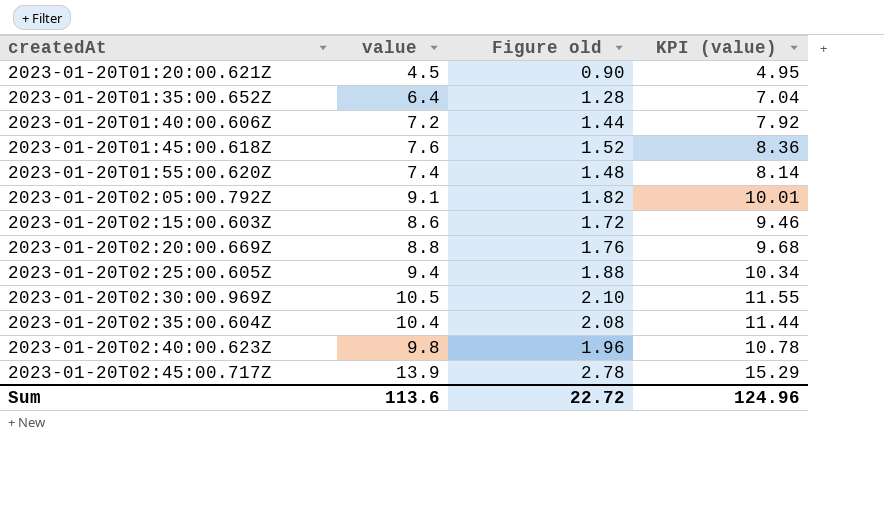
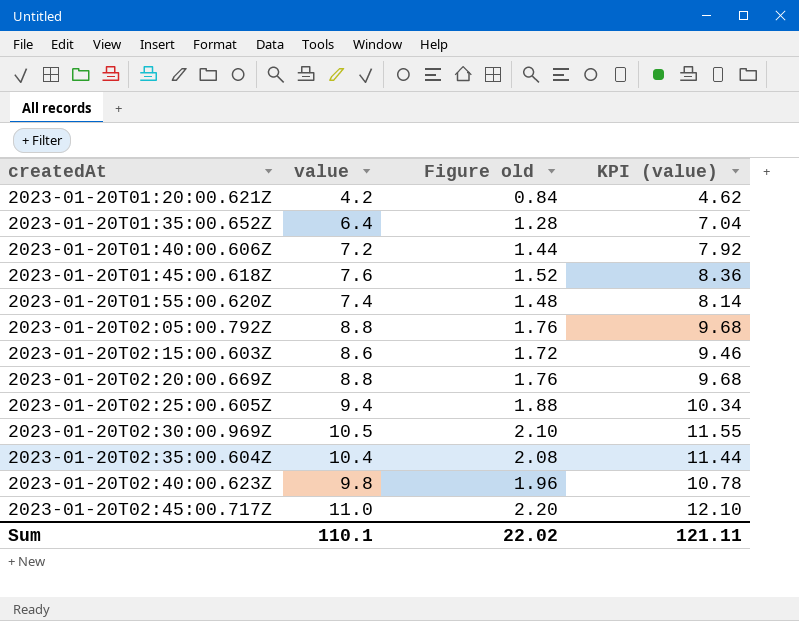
2023-01-20T01:20:00.621Z | value: 4.5 -> 4.2
2023-01-20T01:20:00.621Z | Figure old: 0.90 -> 0.84
2023-01-20T01:20:00.621Z | KPI (value): 4.95 -> 4.62
2023-01-20T02:05:00.792Z | value: 9.1 -> 8.8
2023-01-20T02:05:00.792Z | Figure old: 1.82 -> 1.76
2023-01-20T02:05:00.792Z | KPI (value): 10.01 -> 9.68
2023-01-20T02:45:00.717Z | value: 13.9 -> 11.0
2023-01-20T02:45:00.717Z | Figure old: 2.78 -> 2.20
2023-01-20T02:45:00.717Z | KPI (value): 15.29 -> 12.10
Sum | value: 113.6 -> 110.1
Sum | Figure old: 22.72 -> 22.02
Sum | KPI (value): 124.96 -> 121.11

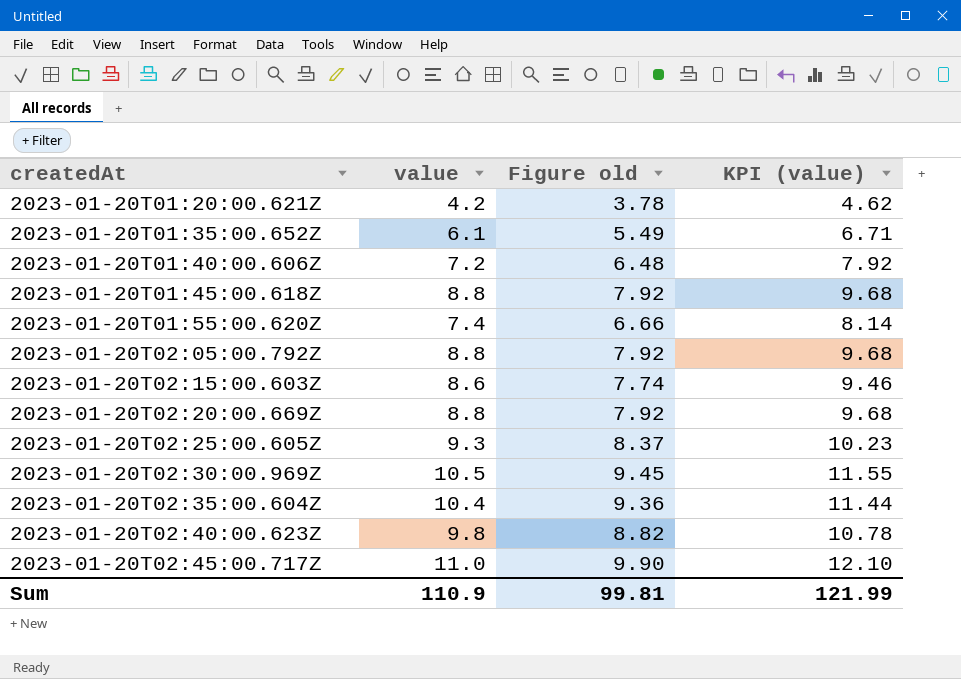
column Figure old | formula: [value] * 0.2 -> [value] * 0.9
2023-01-20T01:35:00.652Z | value: 6.4 -> 6.1
2023-01-20T01:35:00.652Z | KPI (value): 7.04 -> 6.71
2023-01-20T01:45:00.618Z | value: 7.6 -> 8.8
2023-01-20T01:45:00.618Z | KPI (value): 8.36 -> 9.68
2023-01-20T02:25:00.605Z | value: 9.4 -> 9.3
2023-01-20T02:25:00.605Z | KPI (value): 10.34 -> 10.23
Sum | value: 110.1 -> 110.9
Sum | Figure old: 22.02 -> 99.81
Sum | KPI (value): 121.11 -> 121.99

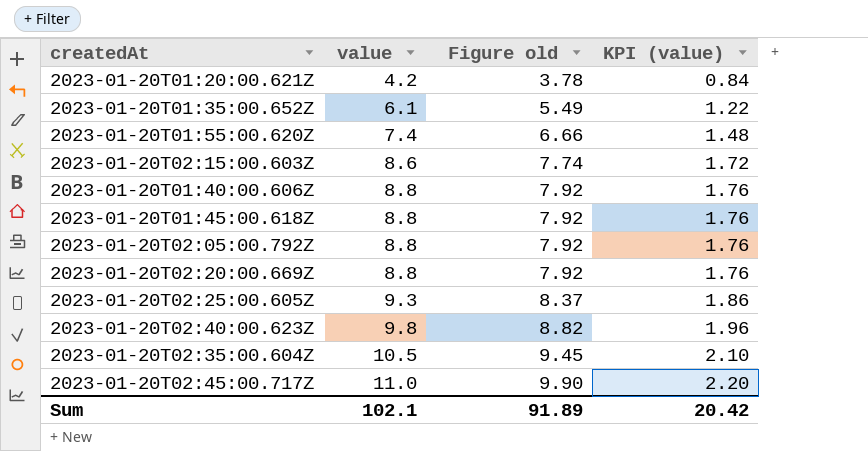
row order: createdAt ascending -> value ascending
column KPI (value) | formula: [value] * 1.1 -> [value] * 0.2
row 2023-01-20T02:30:00.969Z: 10.5 | 9.45 | 11.55 -> none
2023-01-20T01:40:00.606Z | value: 7.2 -> 8.8
2023-01-20T01:40:00.606Z | Figure old: 6.48 -> 7.92
2023-01-20T02:35:00.604Z | value: 10.4 -> 10.5
2023-01-20T02:35:00.604Z | Figure old: 9.36 -> 9.45
Sum | value: 110.9 -> 102.1
Sum | Figure old: 99.81 -> 91.89
Sum | KPI (value): 121.99 -> 20.42

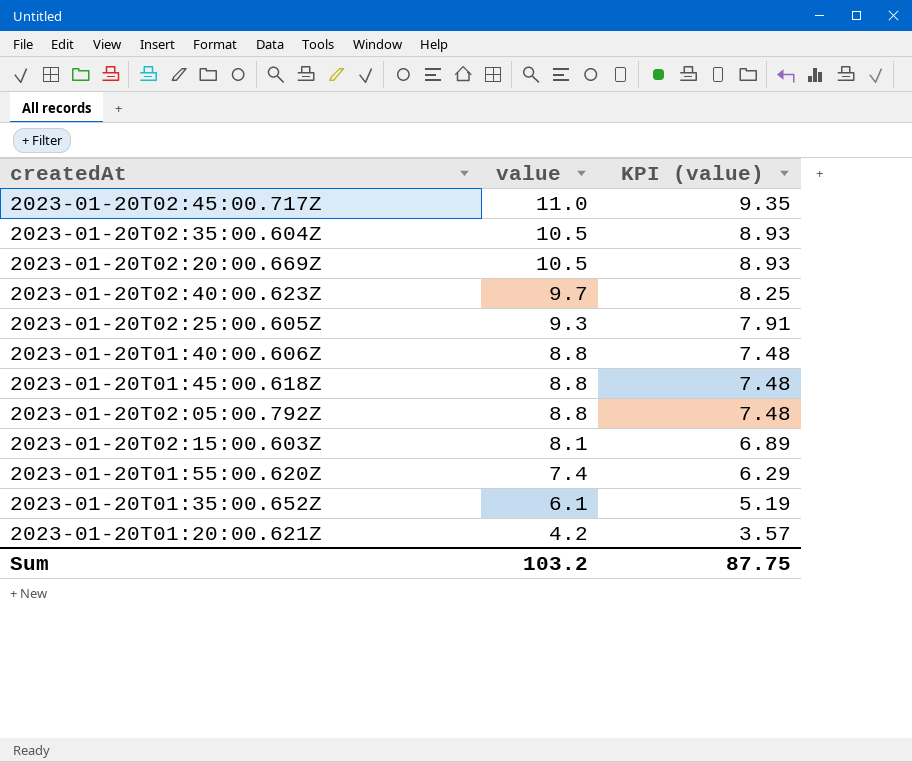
row order: value ascending -> value descending
column Figure old | formula: [value] * 0.9 -> none
column KPI (value) | formula: [value] * 0.2 -> [value] * 0.85
2023-01-20T02:20:00.669Z | value: 8.8 -> 10.5
2023-01-20T02:40:00.623Z | value: 9.8 -> 9.7
2023-01-20T02:15:00.603Z | value: 8.6 -> 8.1
Sum | value: 102.1 -> 103.2
Sum | KPI (value): 20.42 -> 87.75

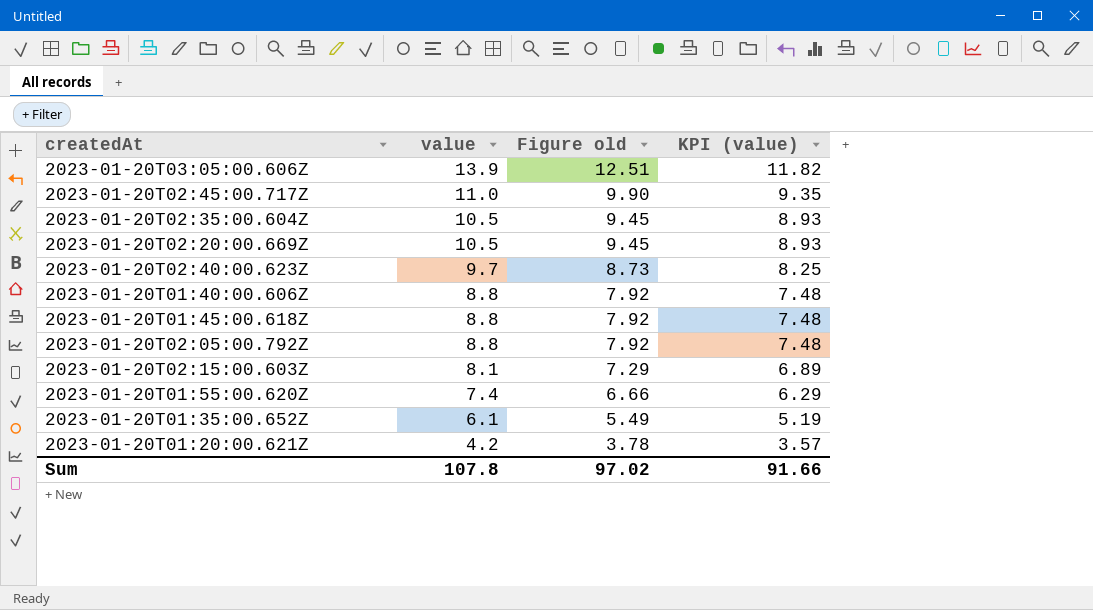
column Figure old | formula: none -> [value] * 0.9
row 2023-01-20T02:25:00.605Z: 9.3 | 7.91 -> none
row 2023-01-20T03:05:00.606Z: none -> 13.9 | 12.51 | 11.82
Sum | value: 103.2 -> 107.8
Sum | KPI (value): 87.75 -> 91.66

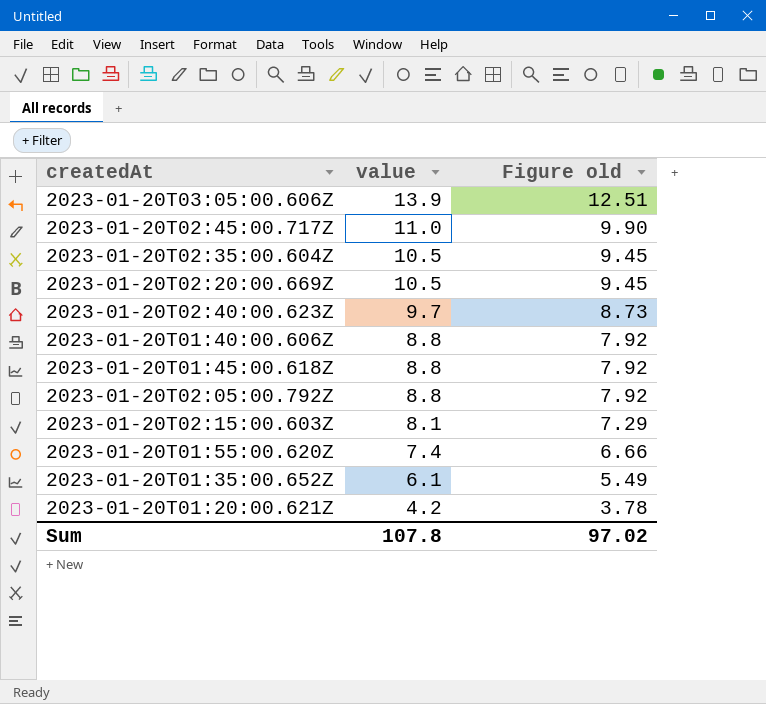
column KPI (value) | formula: [value] * 0.85 -> none

